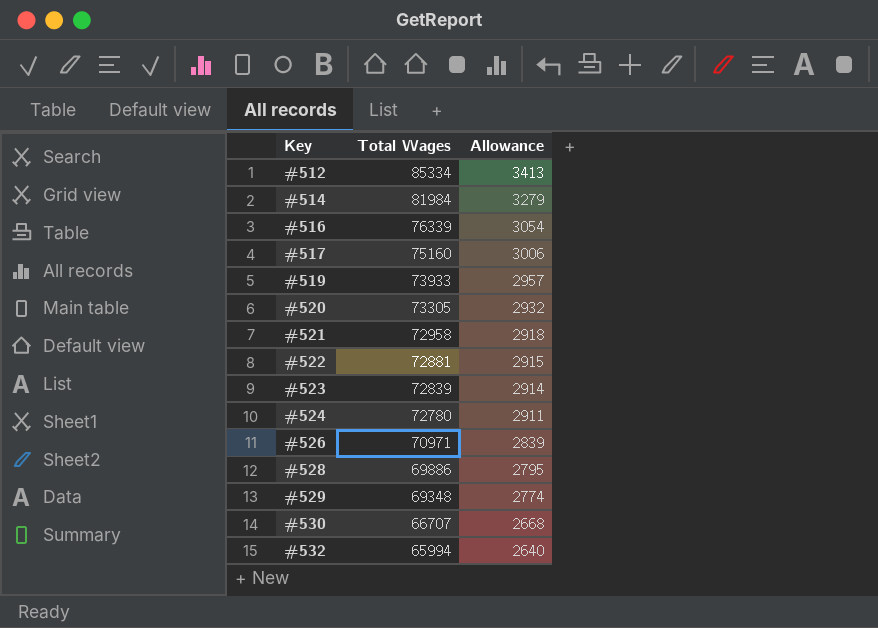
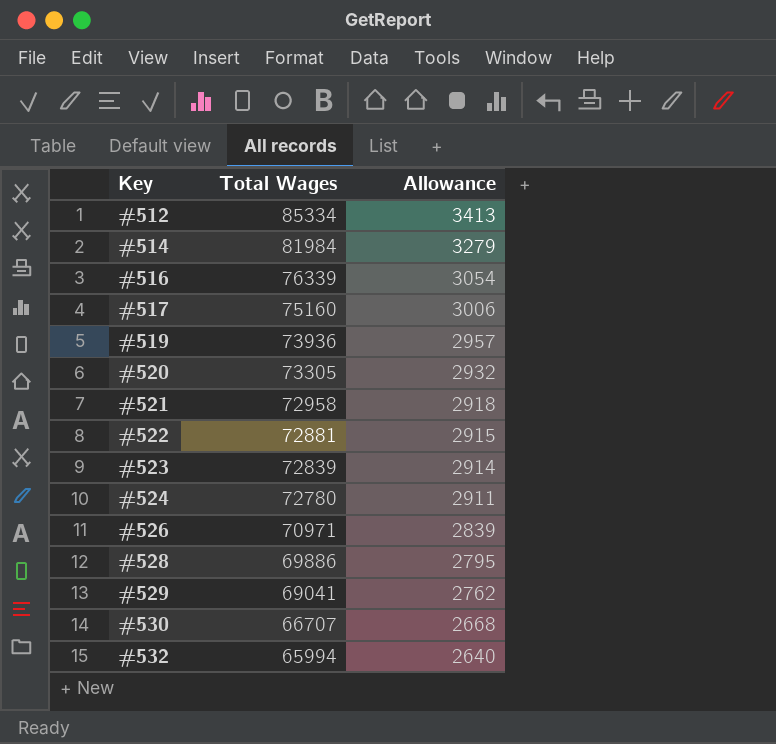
#519 | Total Wages: 73933 -> 73936
#529 | Total Wages: 69348 -> 69041
#529 | Allowance: 2774 -> 2762

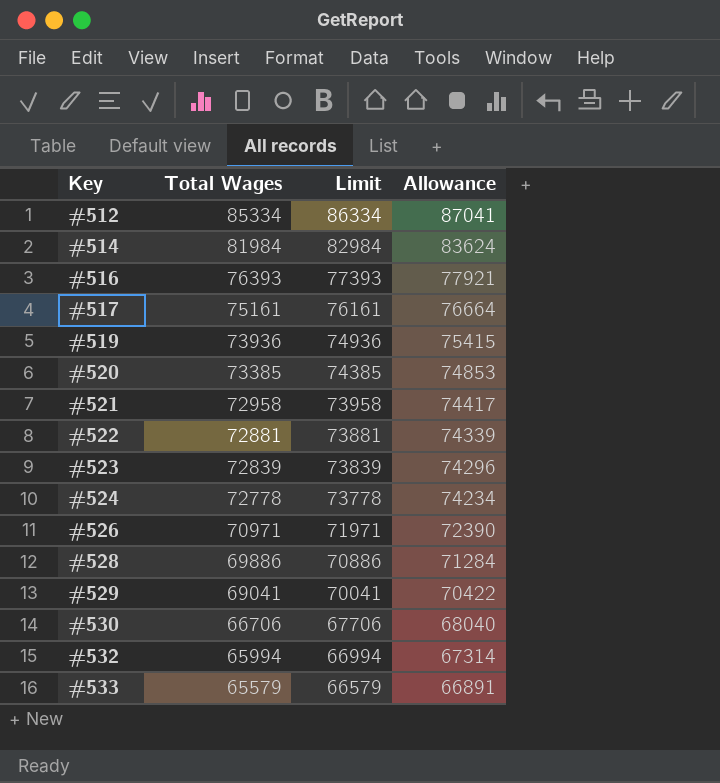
column Limit | formula: none -> [Total Wages] + 1000
column Allowance | formula: [Total Wages] * 0.04 -> [Total Wages] * 1.02
#516 | Total Wages: 76339 -> 76393
#517 | Total Wages: 75160 -> 75161
#520 | Total Wages: 73305 -> 73385
#524 | Total Wages: 72780 -> 72778
#530 | Total Wages: 66707 -> 66706
row #533: none -> 65579 | 66579 | 66891

